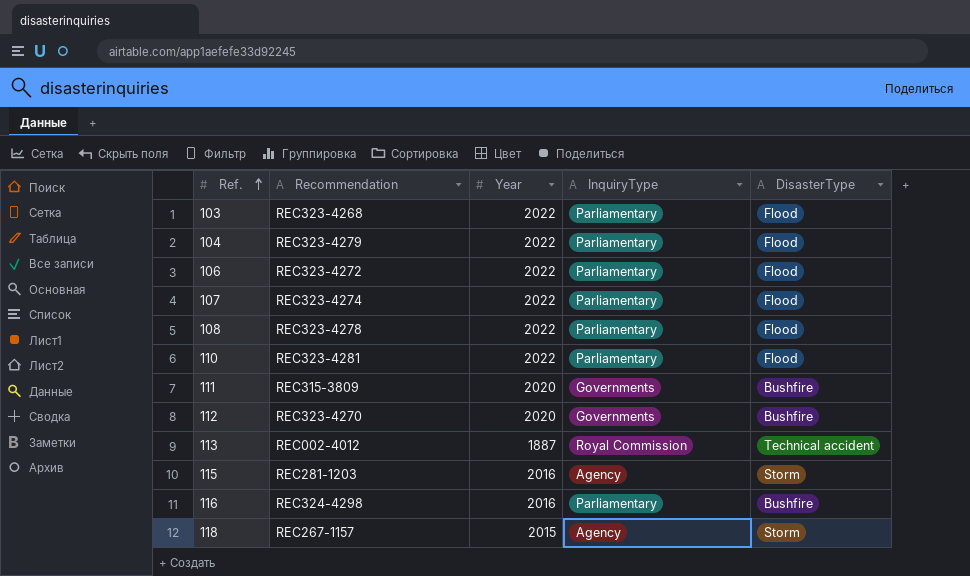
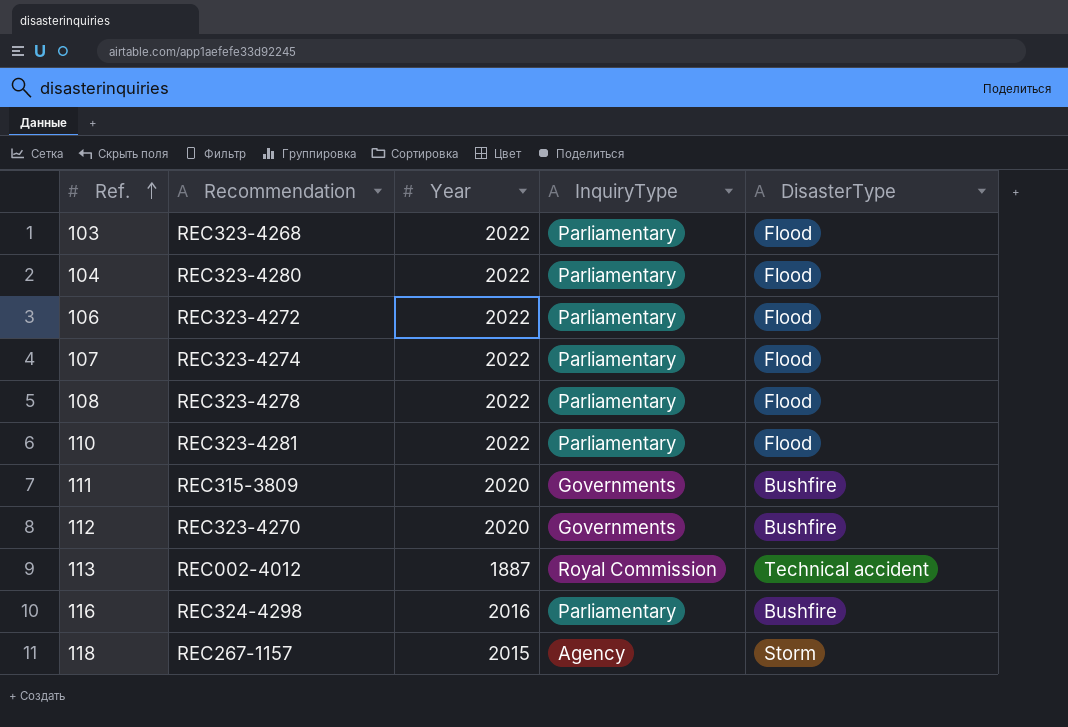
row 115: REC281-1203 | 2016 | Agency | Storm -> none
104 | Recommendation: REC323-4279 -> REC323-4280

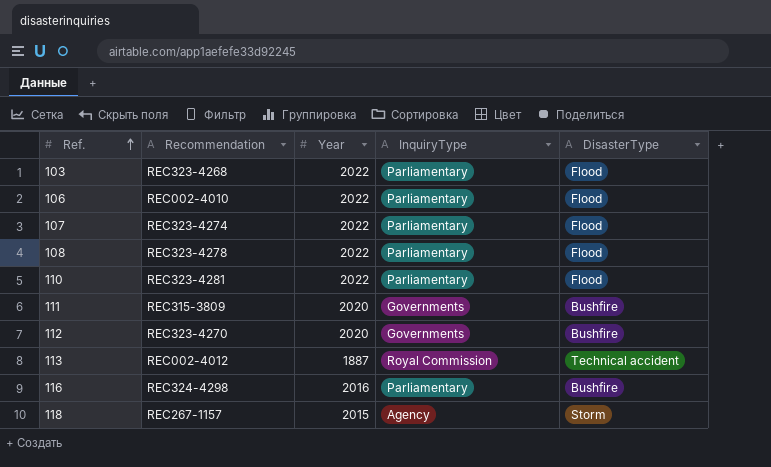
row 104: REC323-4280 | 2022 | Parliamentary | Flood -> none
106 | Recommendation: REC323-4272 -> REC002-4010

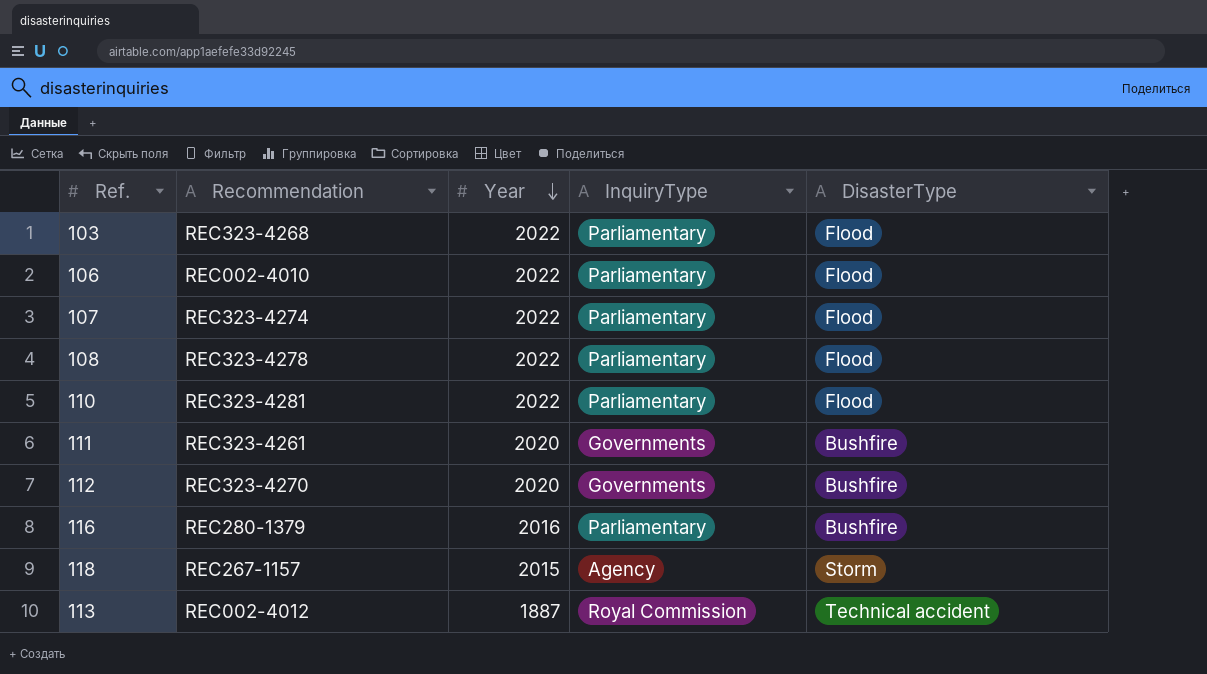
row order: Ref. ascending -> Year descending
111 | Recommendation: REC315-3809 -> REC323-4261
116 | Recommendation: REC324-4298 -> REC280-1379

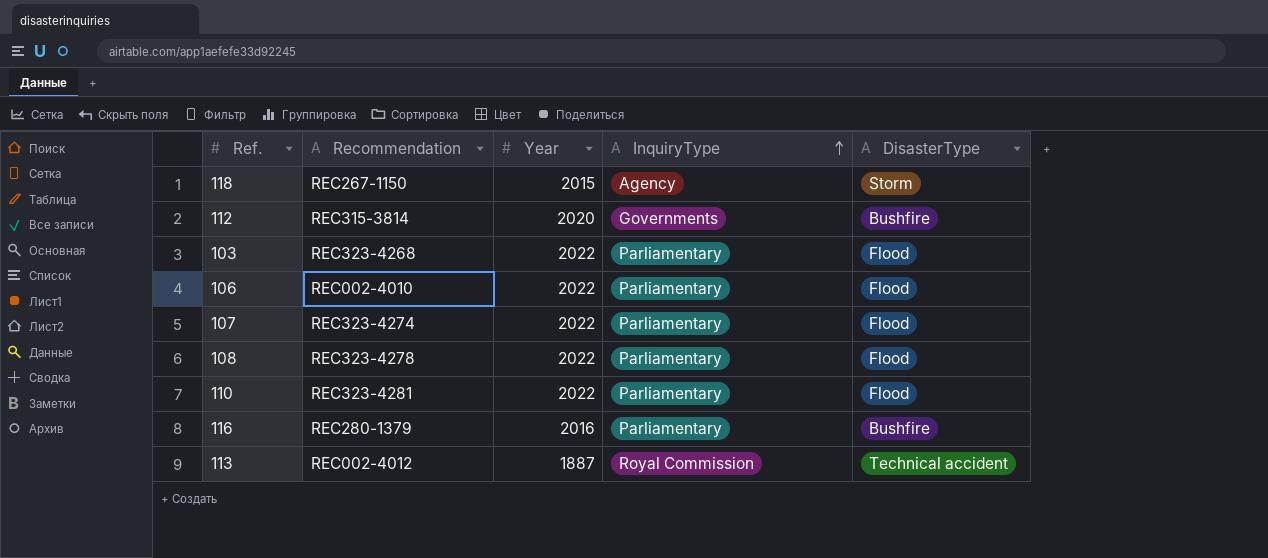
row order: Year descending -> InquiryType ascending
row 111: REC323-4261 | 2020 | Governments | Bushfire -> none
118 | Recommendation: REC267-1157 -> REC267-1150
112 | Recommendation: REC323-4270 -> REC315-3814

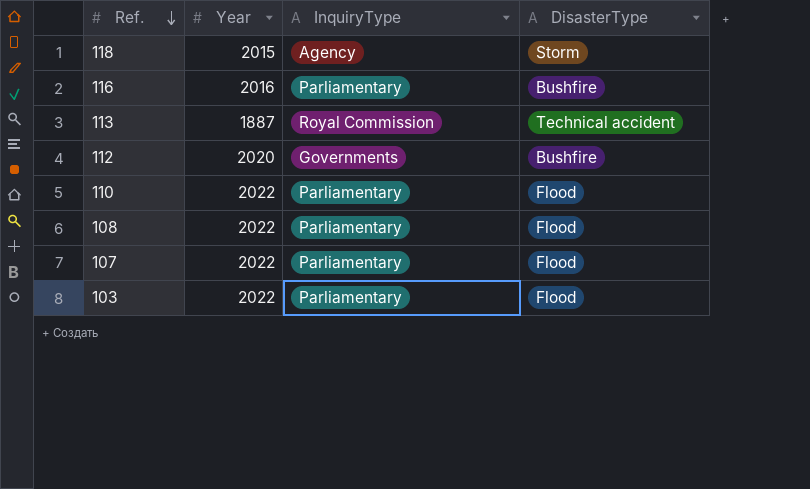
row order: InquiryType ascending -> Ref. descending
column Recommendation | position: 2 -> none
row 106: REC002-4010 | 2022 | Parliamentary | Flood -> none

